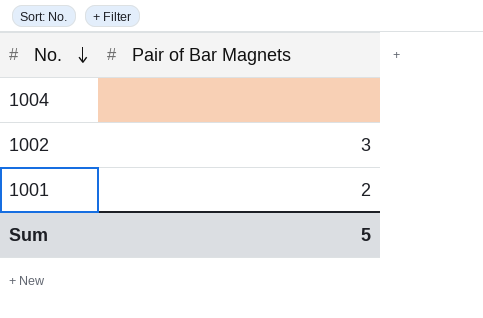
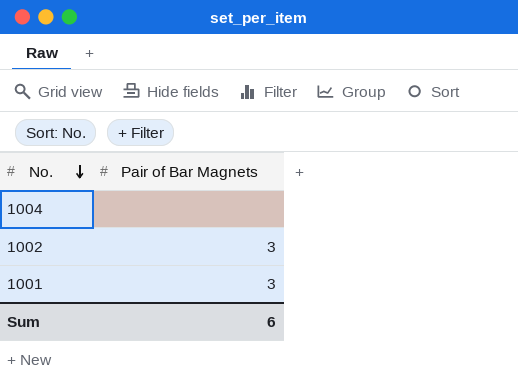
1001 | Pair of Bar Magnets: 2 -> 3
Sum | Pair of Bar Magnets: 5 -> 6

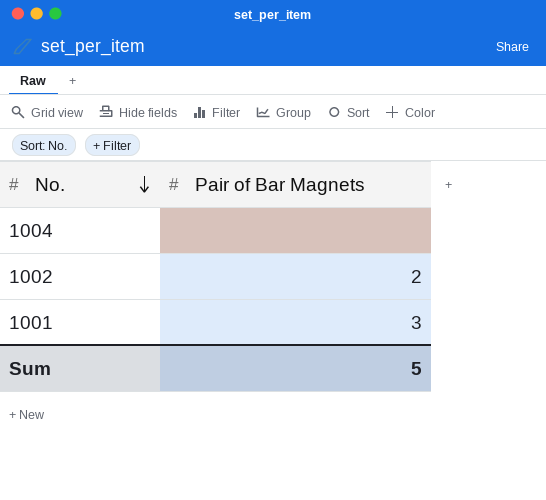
1002 | Pair of Bar Magnets: 3 -> 2
Sum | Pair of Bar Magnets: 6 -> 5

